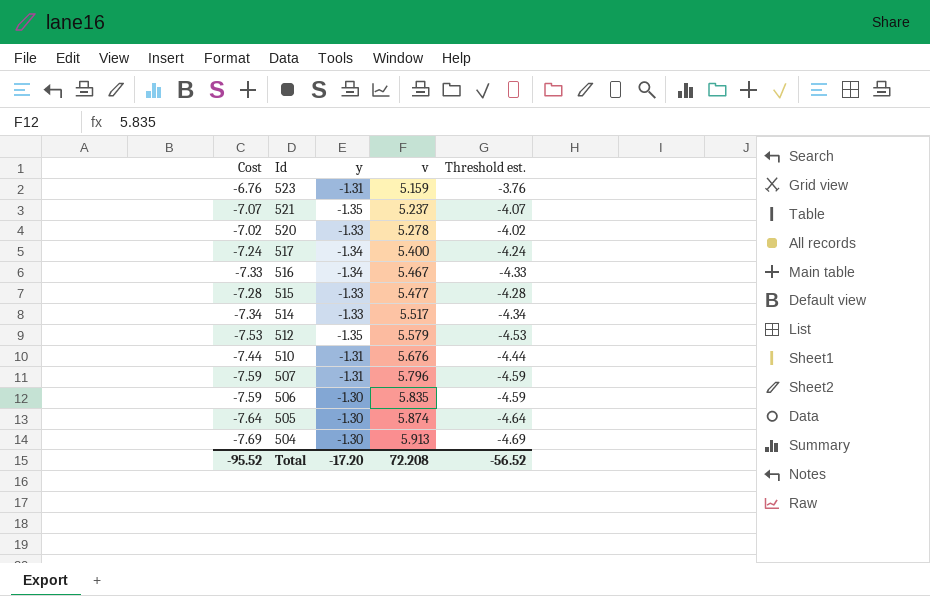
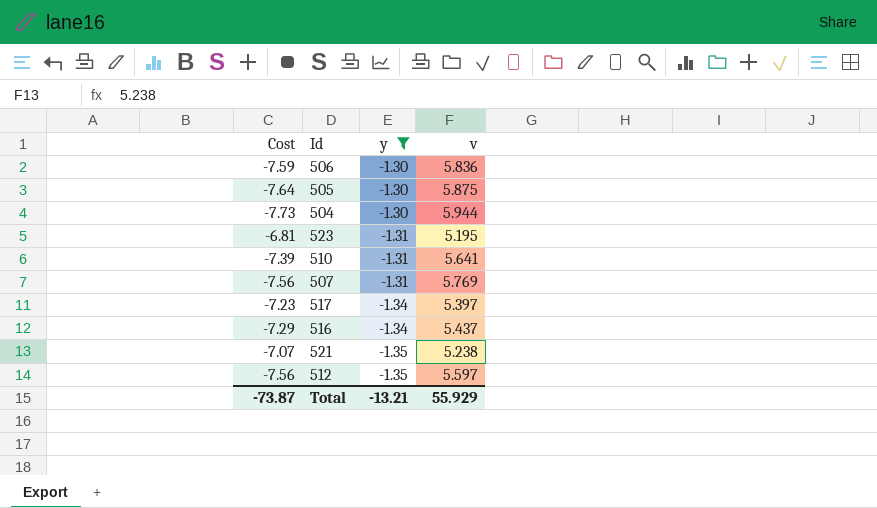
filter: none -> y != -1.33
row order: Id descending -> y descending
column Threshold est. | formula: [Cost] + 3 -> none
506 | v: 5.835 -> 5.836
505 | v: 5.874 -> 5.875
504 | Cost: -7.69 -> -7.73
504 | v: 5.913 -> 5.944
523 | Cost: -6.76 -> -6.81
523 | v: 5.159 -> 5.195
510 | Cost: -7.44 -> -7.39
510 | v: 5.676 -> 5.641
507 | Cost: -7.59 -> -7.56
507 | v: 5.796 -> 5.769
517 | Cost: -7.24 -> -7.23
517 | v: 5.400 -> 5.397
516 | Cost: -7.33 -> -7.29
516 | v: 5.467 -> 5.437
521 | v: 5.237 -> 5.238
512 | Cost: -7.53 -> -7.56
512 | v: 5.579 -> 5.597
Total | Cost: -95.52 -> -73.87
Total | y: -17.20 -> -13.21
Total | v: 72.208 -> 55.929

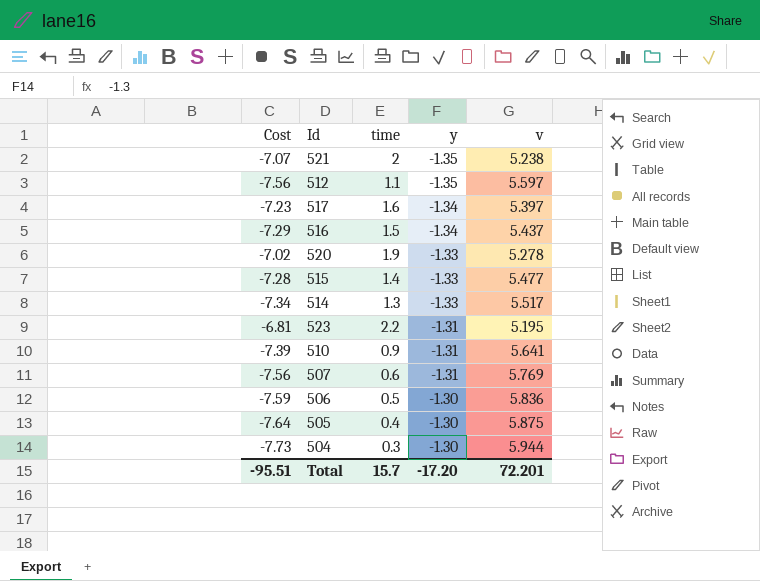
filter: y != -1.33 -> none
row order: y descending -> y ascending
column time | position: none -> 3
Total | Cost: -73.87 -> -95.51
Total | y: -13.21 -> -17.20
Total | v: 55.929 -> 72.201

